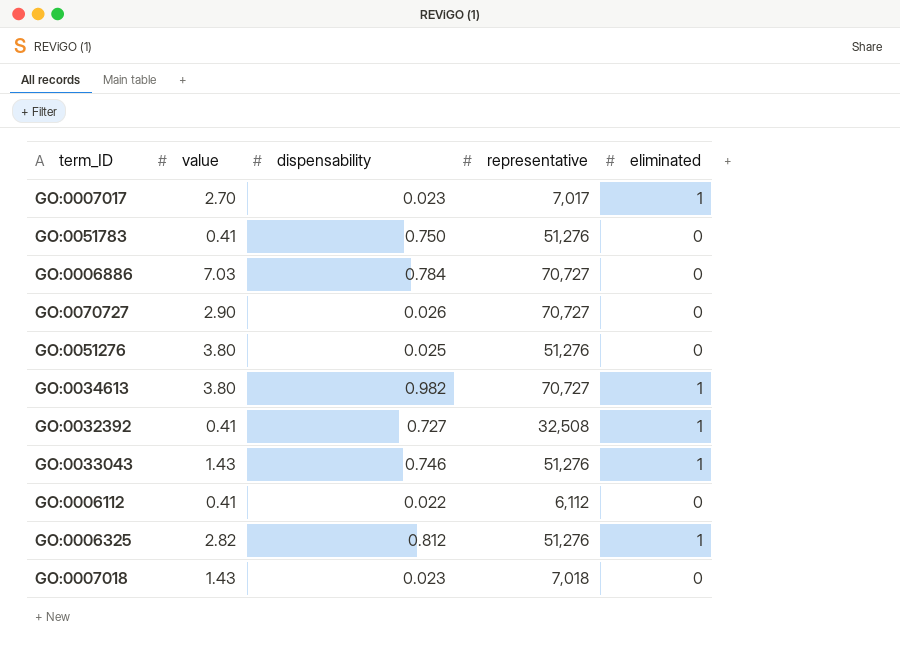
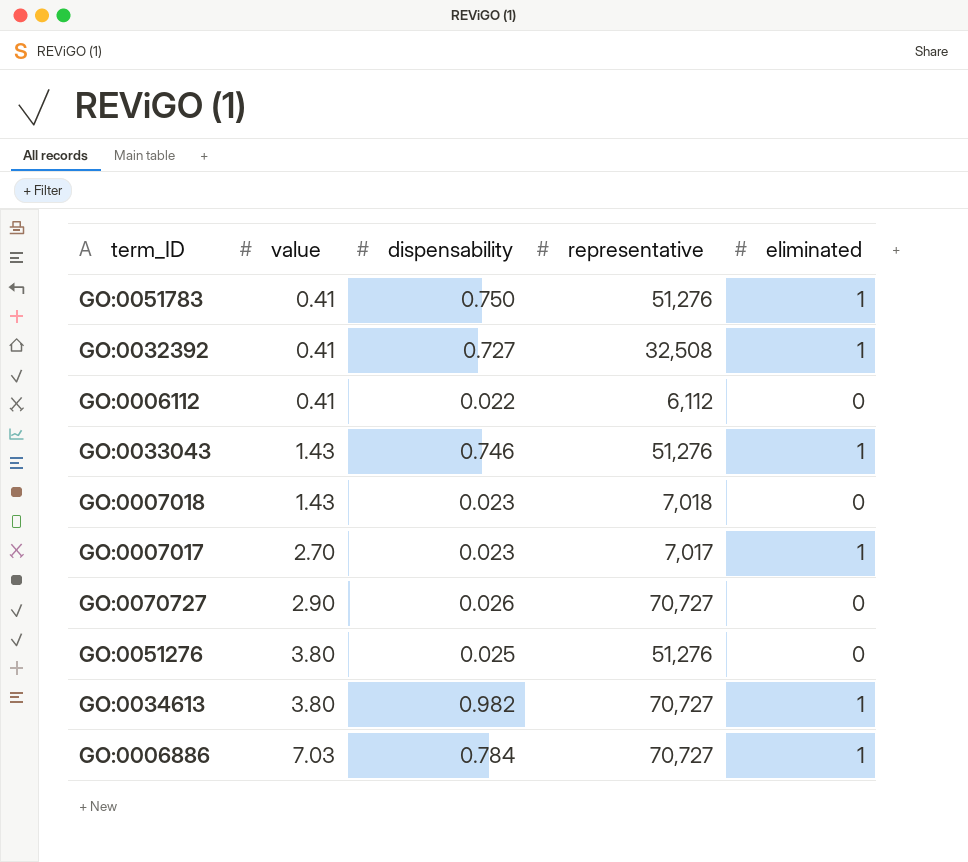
row order: none -> value ascending
row GO:0006325: 2.82 | 0.812 | 51,276 | 1 -> none
GO:0051783 | eliminated: 0 -> 1
GO:0006886 | eliminated: 0 -> 1

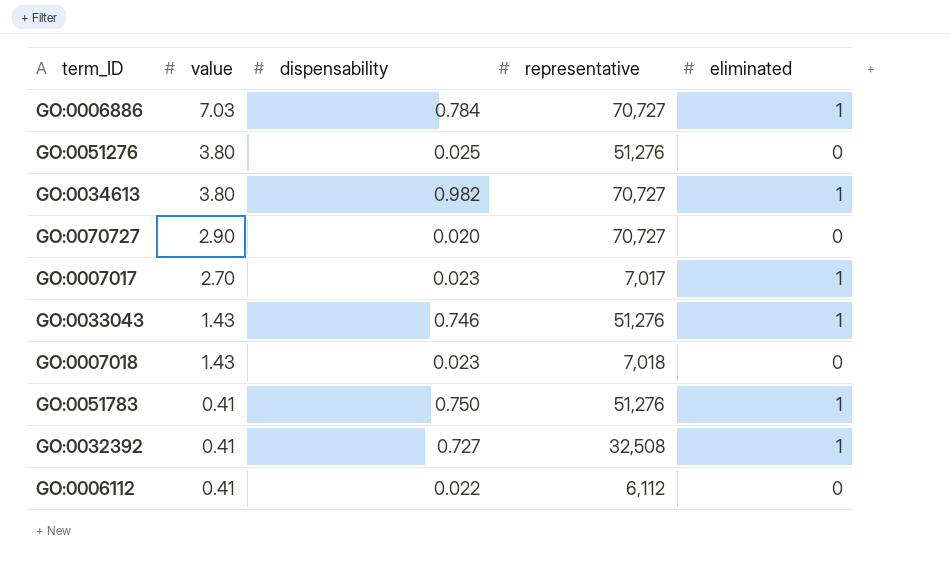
row order: value ascending -> value descending
GO:0070727 | dispensability: 0.026 -> 0.020

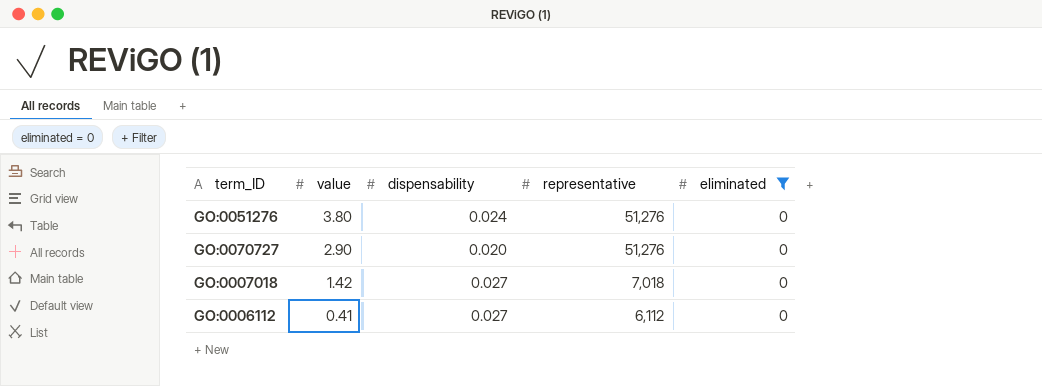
filter: none -> eliminated = 0
GO:0051276 | dispensability: 0.025 -> 0.024
GO:0070727 | representative: 70,727 -> 51,276
GO:0007018 | value: 1.43 -> 1.42
GO:0007018 | dispensability: 0.023 -> 0.027
GO:0006112 | dispensability: 0.022 -> 0.027

